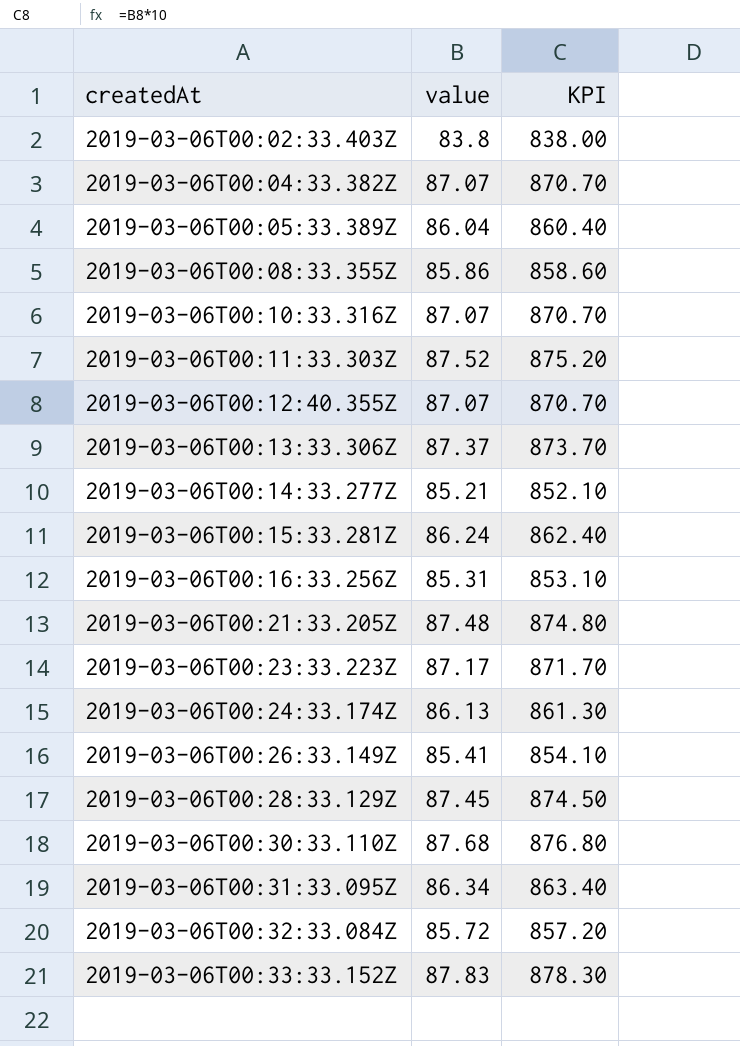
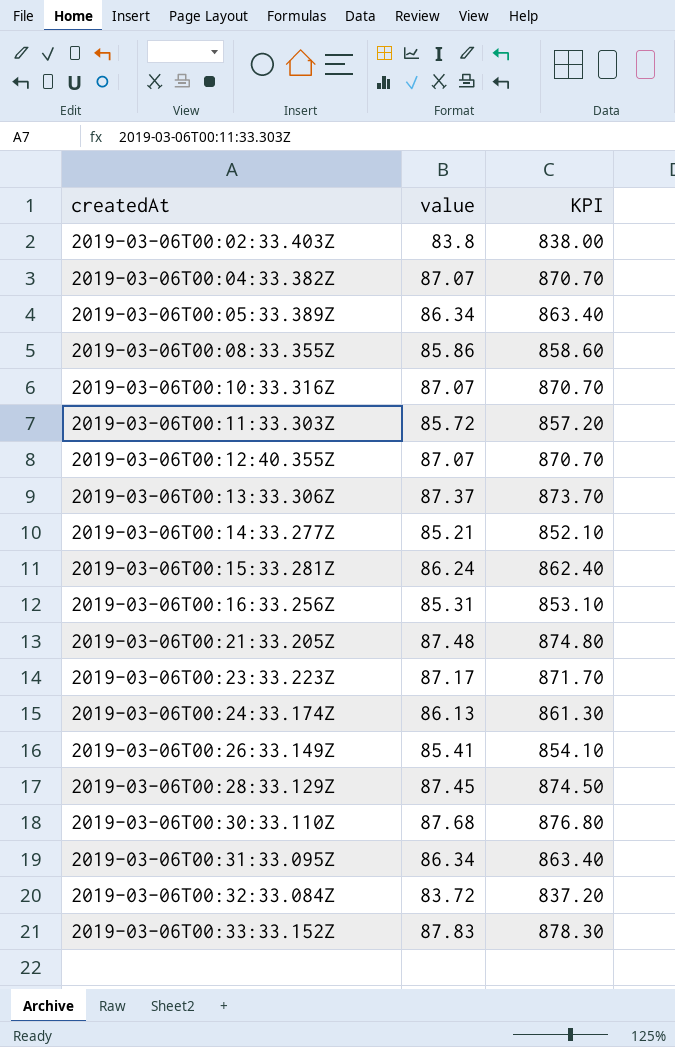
2019-03-06T00:05:33.389Z | value: 86.04 -> 86.34
2019-03-06T00:05:33.389Z | KPI: 860.40 -> 863.40
2019-03-06T00:11:33.303Z | value: 87.52 -> 85.72
2019-03-06T00:11:33.303Z | KPI: 875.20 -> 857.20
2019-03-06T00:32:33.084Z | value: 85.72 -> 83.72
2019-03-06T00:32:33.084Z | KPI: 857.20 -> 837.20

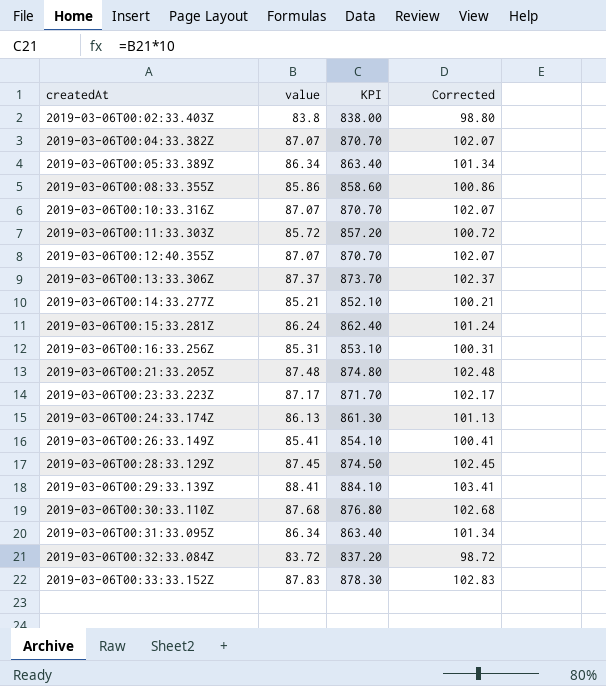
column Corrected | formula: none -> [value] + 15
row 2019-03-06T00:29:33.139Z: none -> 88.41 | 884.10 | 103.41

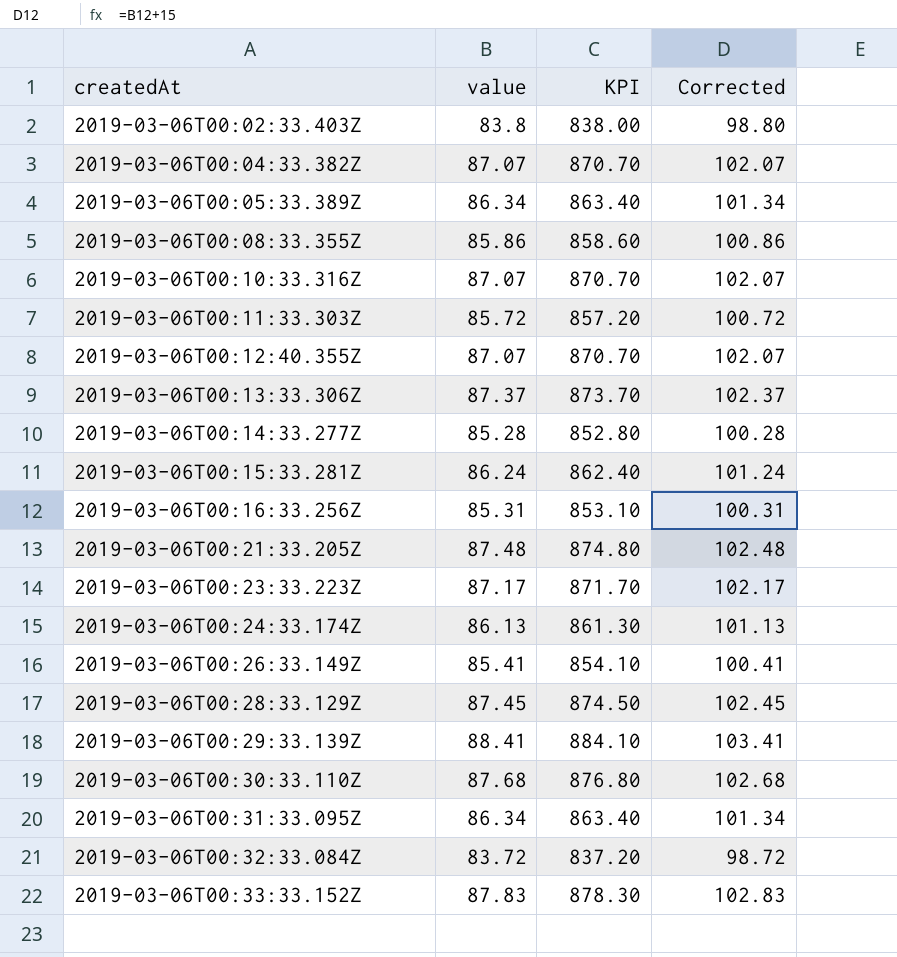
2019-03-06T00:14:33.277Z | value: 85.21 -> 85.28
2019-03-06T00:14:33.277Z | KPI: 852.10 -> 852.80
2019-03-06T00:14:33.277Z | Corrected: 100.21 -> 100.28

